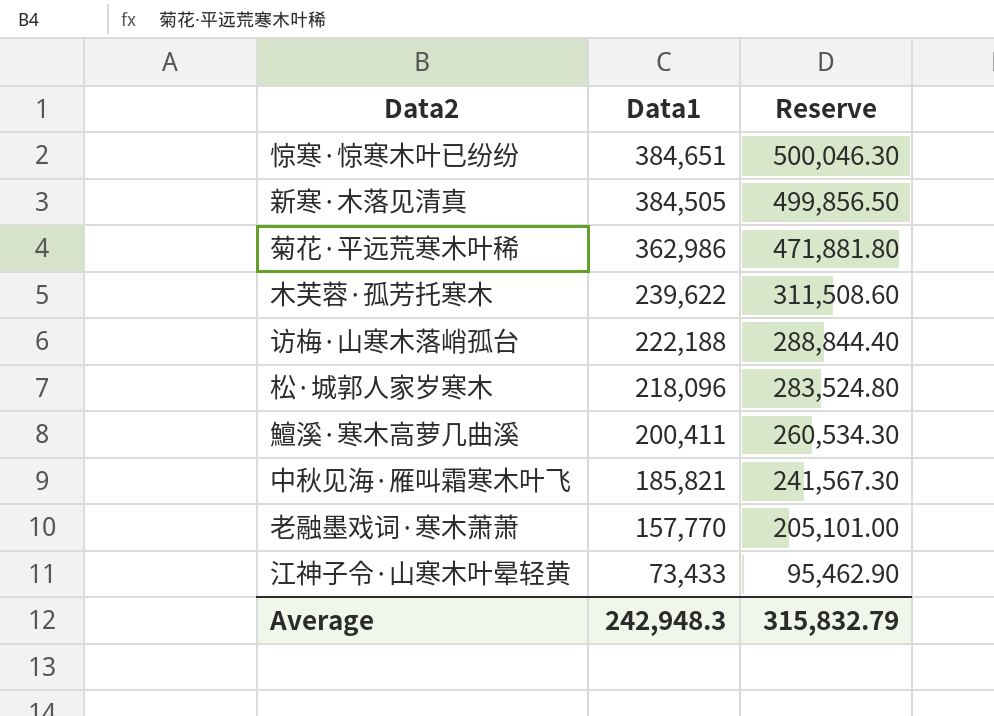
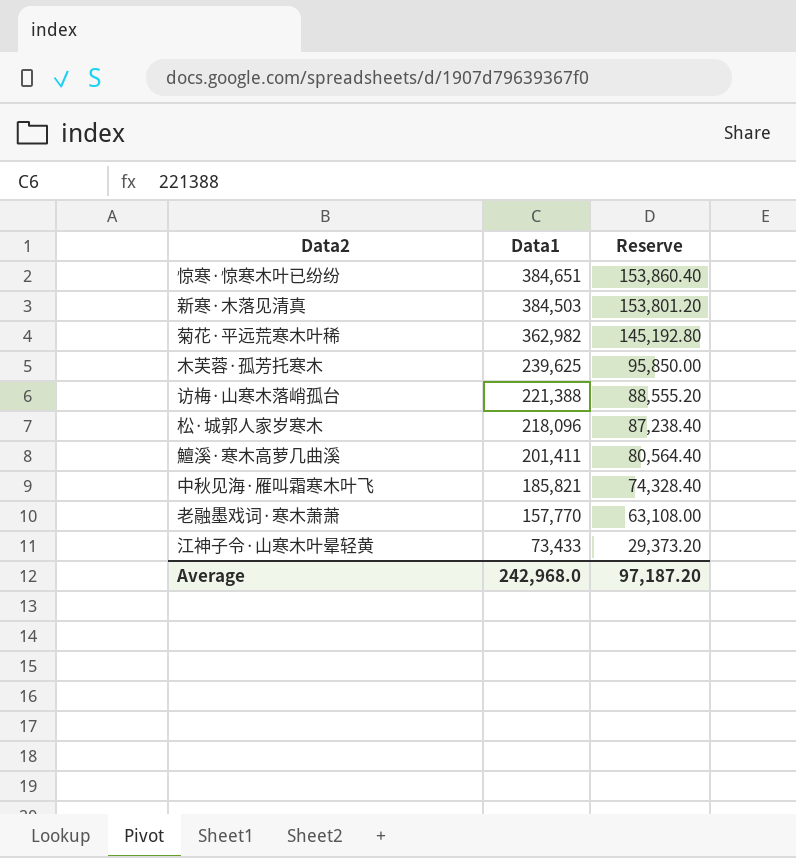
column Reserve | formula: [Data1] * 1.3 -> [Data1] * 0.4
新寒·木落见清真 | Data1: 384,505 -> 384,503
菊花·平远荒寒木叶稀 | Data1: 362,986 -> 362,982
木芙蓉·孤芳托寒木 | Data1: 239,622 -> 239,625
访梅·山寒木落峭孤台 | Data1: 222,188 -> 221,388
鱣溪·寒木高萝几曲溪 | Data1: 200,411 -> 201,411
Average | Data1: 242,948.3 -> 242,968.0
Average | Reserve: 315,832.79 -> 97,187.20

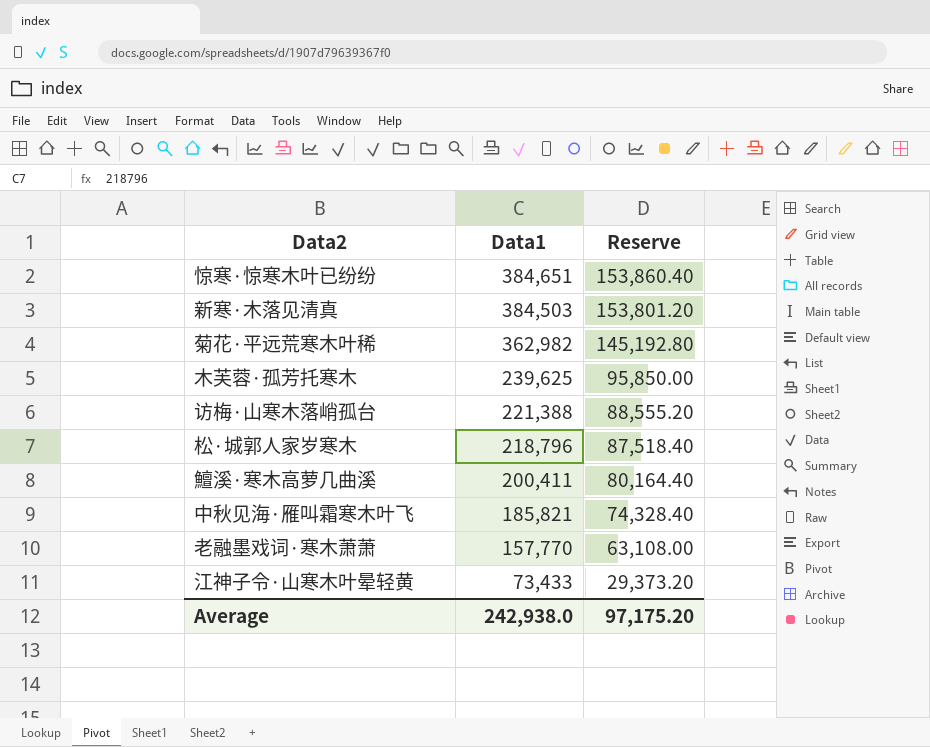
松·城郭人家岁寒木 | Data1: 218,096 -> 218,796
松·城郭人家岁寒木 | Reserve: 87,238.40 -> 87,518.40
鱣溪·寒木高萝几曲溪 | Data1: 201,411 -> 200,411
鱣溪·寒木高萝几曲溪 | Reserve: 80,564.40 -> 80,164.40
Average | Data1: 242,968.0 -> 242,938.0
Average | Reserve: 97,187.20 -> 97,175.20

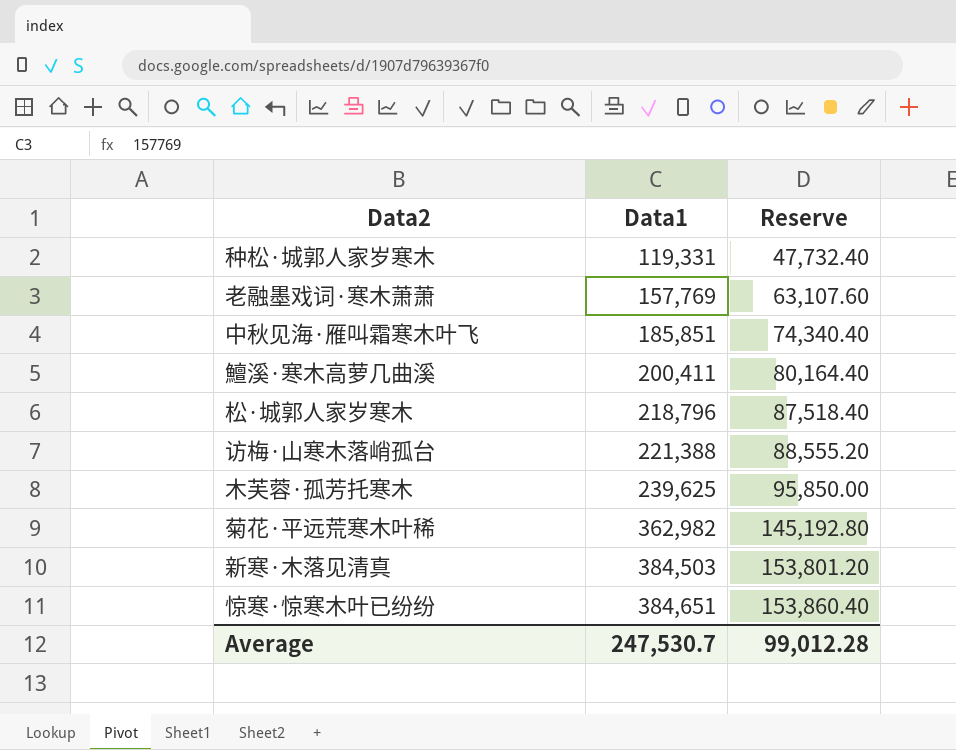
row order: Data1 descending -> Data1 ascending
row 江神子令·山寒木叶晕轻黄: 73,433 | 29,373.20 -> none
row 种松·城郭人家岁寒木: none -> 119,331 | 47,732.40
老融墨戏词·寒木萧萧 | Data1: 157,770 -> 157,769
老融墨戏词·寒木萧萧 | Reserve: 63,108.00 -> 63,107.60
中秋见海·雁叫霜寒木叶飞 | Data1: 185,821 -> 185,851
中秋见海·雁叫霜寒木叶飞 | Reserve: 74,328.40 -> 74,340.40
Average | Data1: 242,938.0 -> 247,530.7
Average | Reserve: 97,175.20 -> 99,012.28

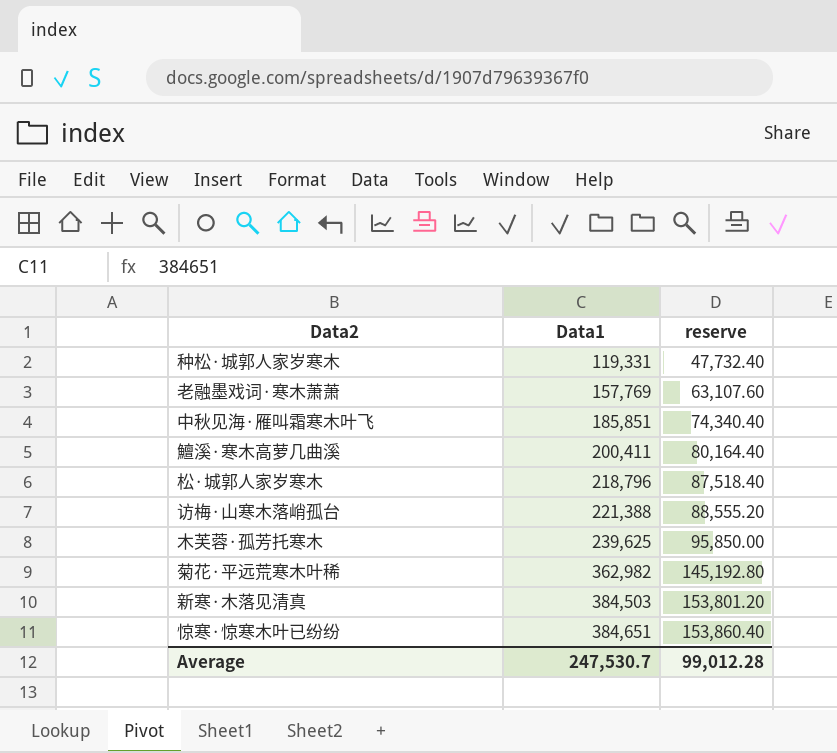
column name: Reserve -> reserve

